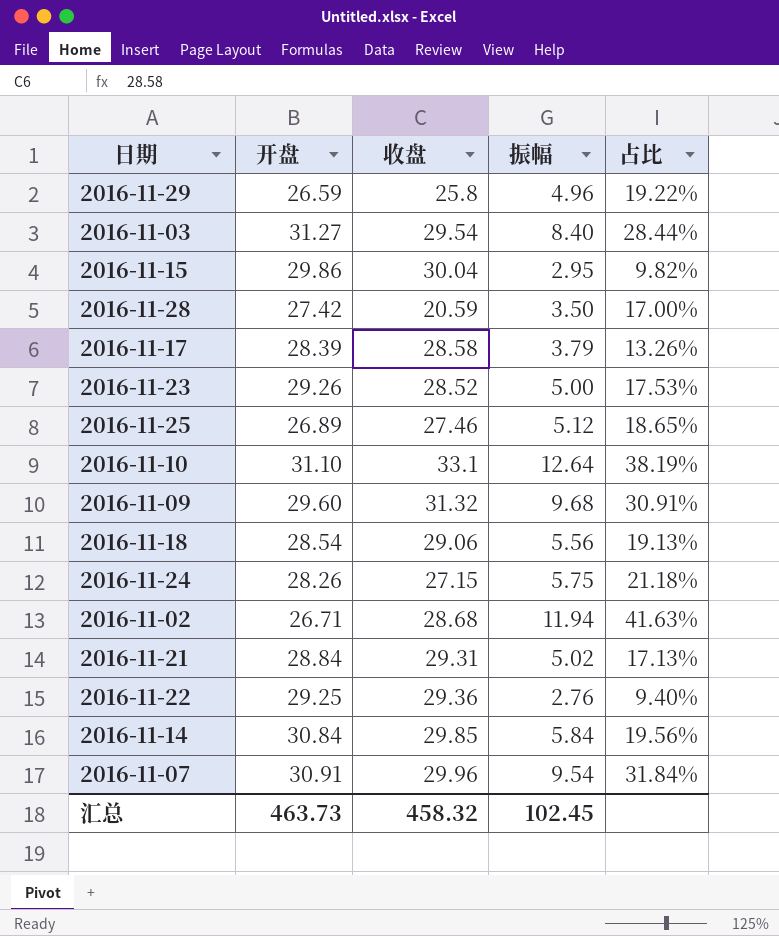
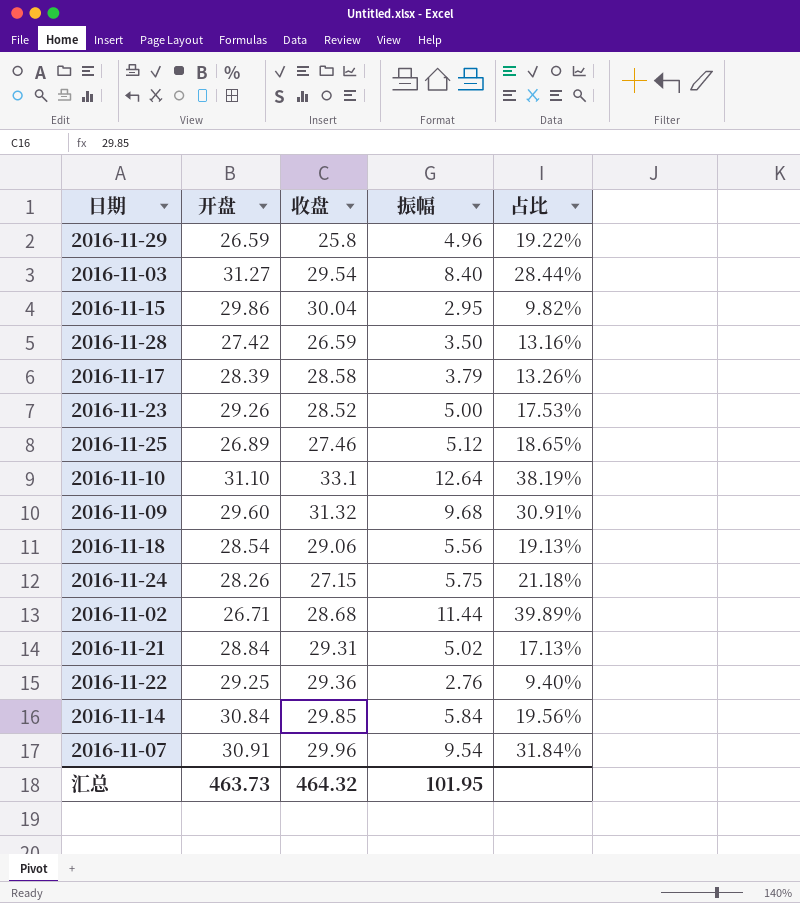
2016-11-28 | 收盘: 20.59 -> 26.59
2016-11-28 | 占比: 17.00% -> 13.16%
2016-11-02 | 振幅: 11.94 -> 11.44
2016-11-02 | 占比: 41.63% -> 39.89%
汇总 | 收盘: 458.32 -> 464.32
汇总 | 振幅: 102.45 -> 101.95

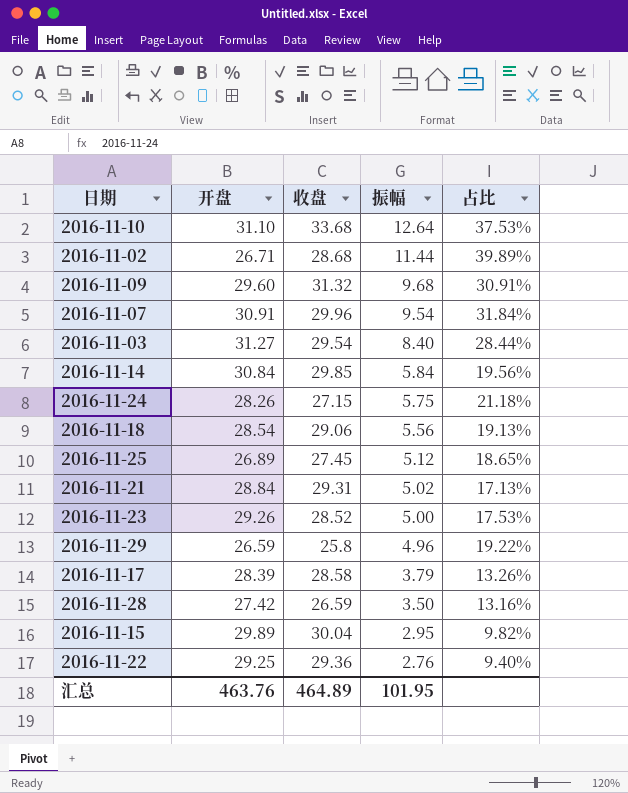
row order: none -> 振幅 descending
2016-11-10 | 收盘: 33.1 -> 33.68
2016-11-10 | 占比: 38.19% -> 37.53%
2016-11-25 | 收盘: 27.46 -> 27.45
2016-11-15 | 开盘: 29.86 -> 29.89
汇总 | 开盘: 463.73 -> 463.76
汇总 | 收盘: 464.32 -> 464.89

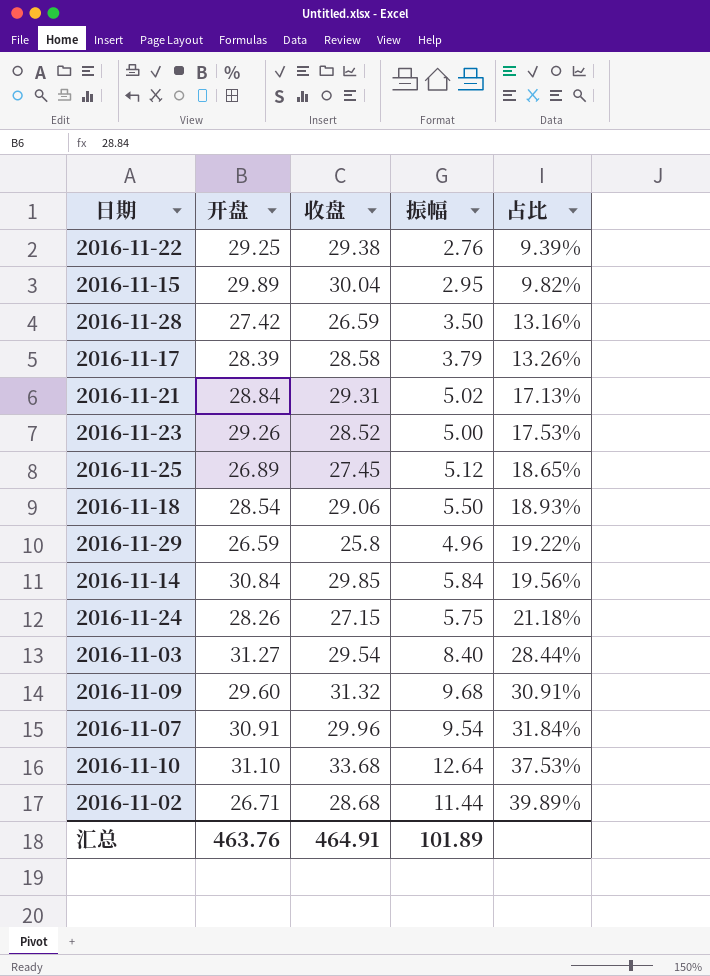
row order: 振幅 descending -> 占比 ascending
2016-11-22 | 收盘: 29.36 -> 29.38
2016-11-22 | 占比: 9.40% -> 9.39%
2016-11-18 | 振幅: 5.56 -> 5.50
2016-11-18 | 占比: 19.13% -> 18.93%
汇总 | 收盘: 464.89 -> 464.91
汇总 | 振幅: 101.95 -> 101.89

